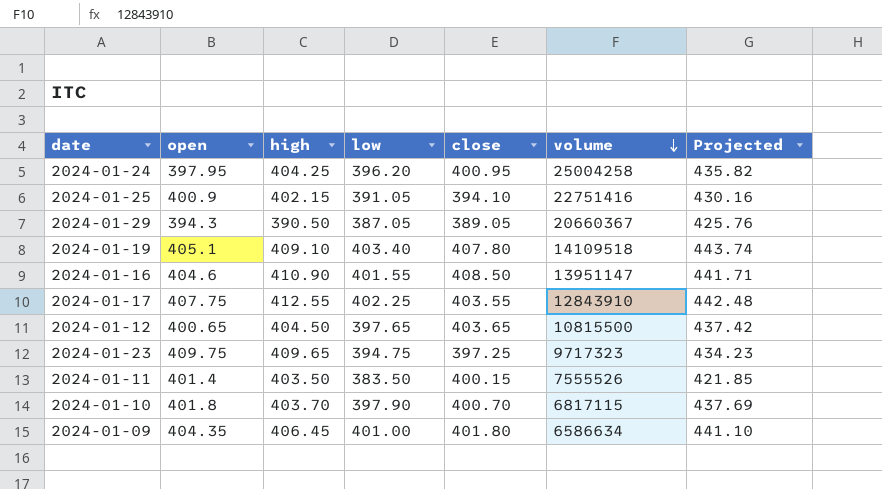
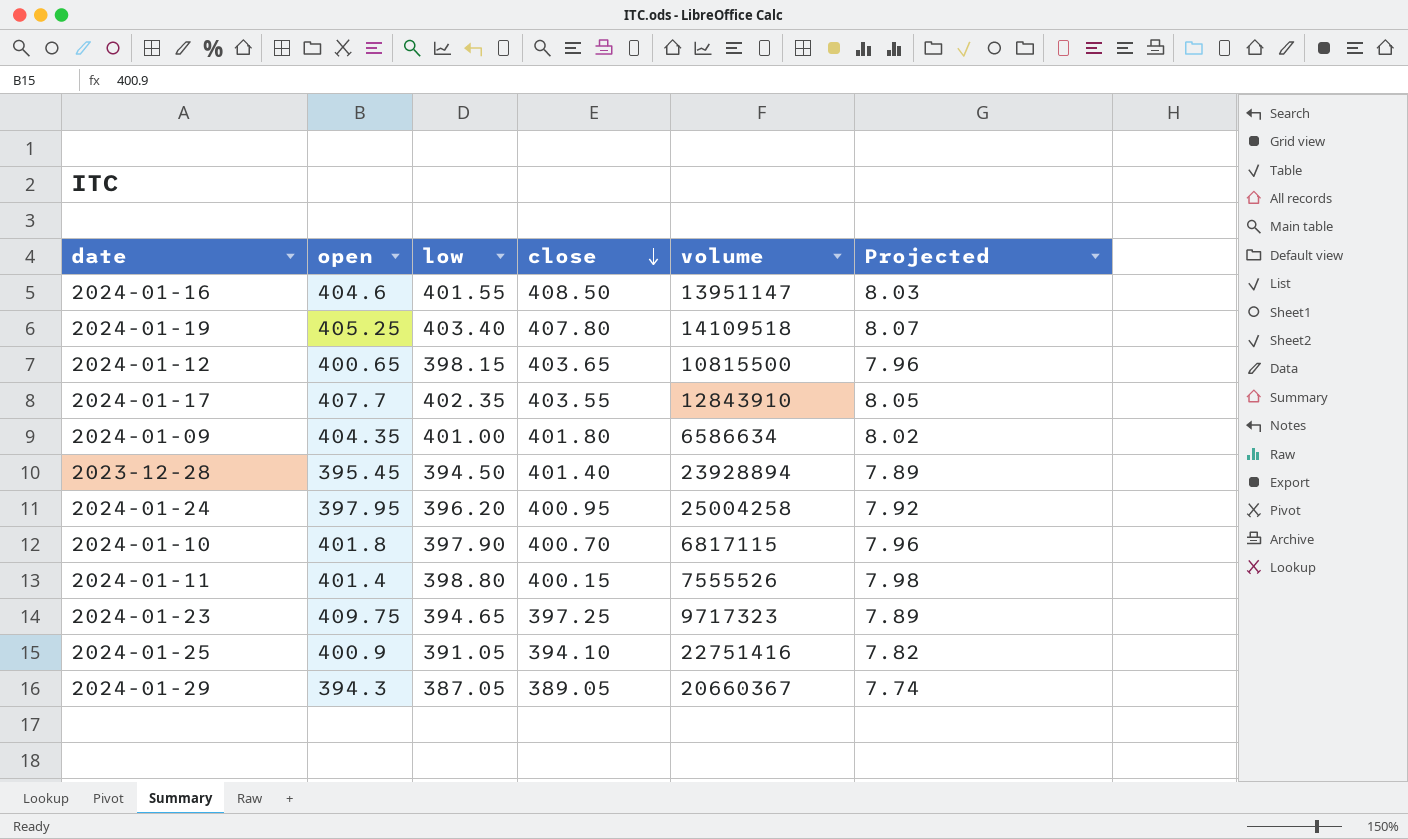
row order: volume descending -> close descending
column high | position: 3 -> none
column Projected | formula: [low] * 1.1 -> [low] * 0.02
2024-01-19 | open: 405.1 -> 405.25
2024-01-12 | low: 397.65 -> 398.15
2024-01-17 | open: 407.75 -> 407.7
2024-01-17 | low: 402.25 -> 402.35
row 2023-12-28: none -> 395.45 | 394.50 | 401.40 | 23928894 | 7.89
2024-01-11 | low: 383.50 -> 398.80
2024-01-23 | low: 394.75 -> 394.65

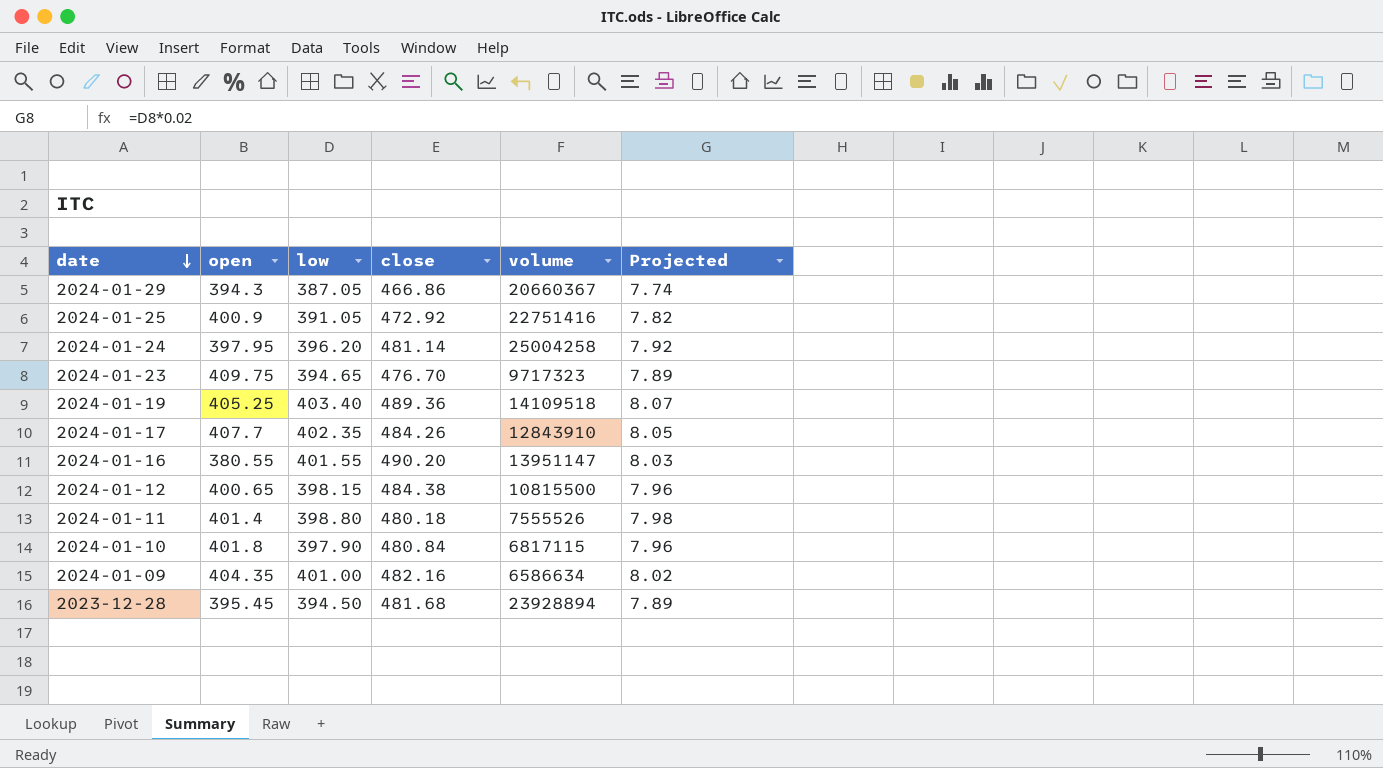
row order: close descending -> date descending
2024-01-29 | close: 389.05 -> 466.86
2024-01-25 | close: 394.10 -> 472.92
2024-01-24 | close: 400.95 -> 481.14
2024-01-23 | close: 397.25 -> 476.70
2024-01-19 | close: 407.80 -> 489.36
2024-01-17 | close: 403.55 -> 484.26
2024-01-16 | open: 404.6 -> 380.55
2024-01-16 | close: 408.50 -> 490.20
2024-01-12 | close: 403.65 -> 484.38
2024-01-11 | close: 400.15 -> 480.18
2024-01-10 | close: 400.70 -> 480.84
2024-01-09 | close: 401.80 -> 482.16
2023-12-28 | close: 401.40 -> 481.68

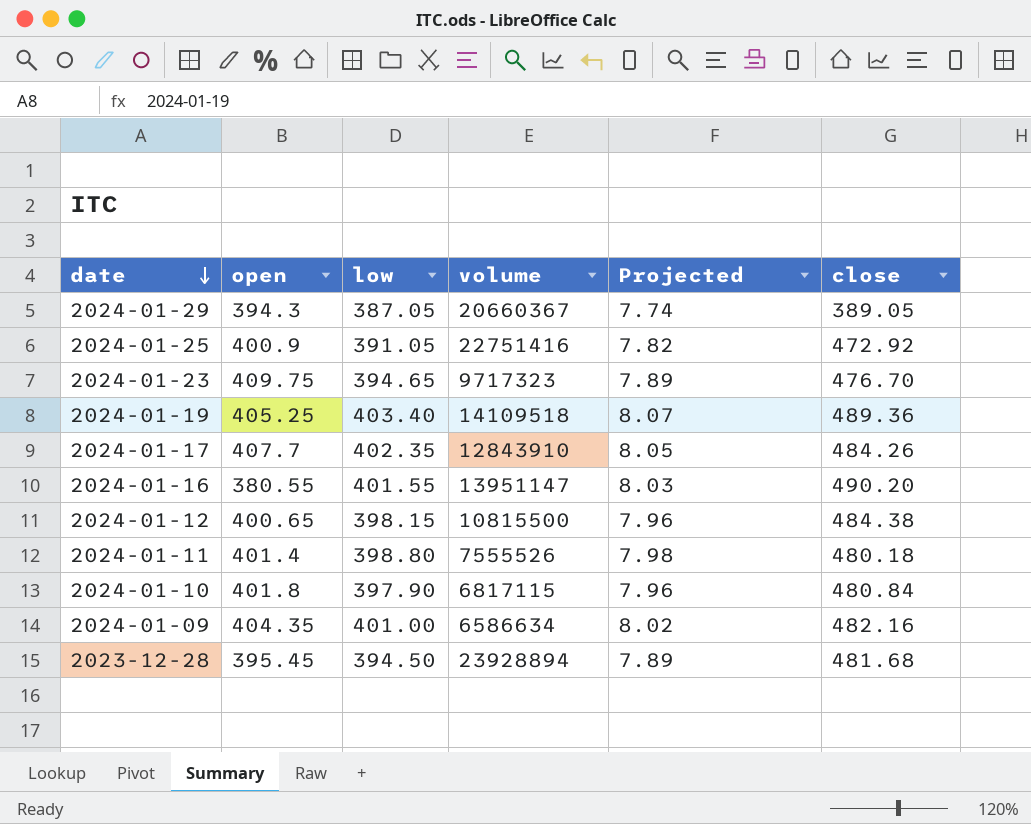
column close | position: 4 -> 6
row 2024-01-24: 397.95 | 396.20 | 481.14 | 25004258 | 7.92 -> none
2024-01-29 | close: 466.86 -> 389.05

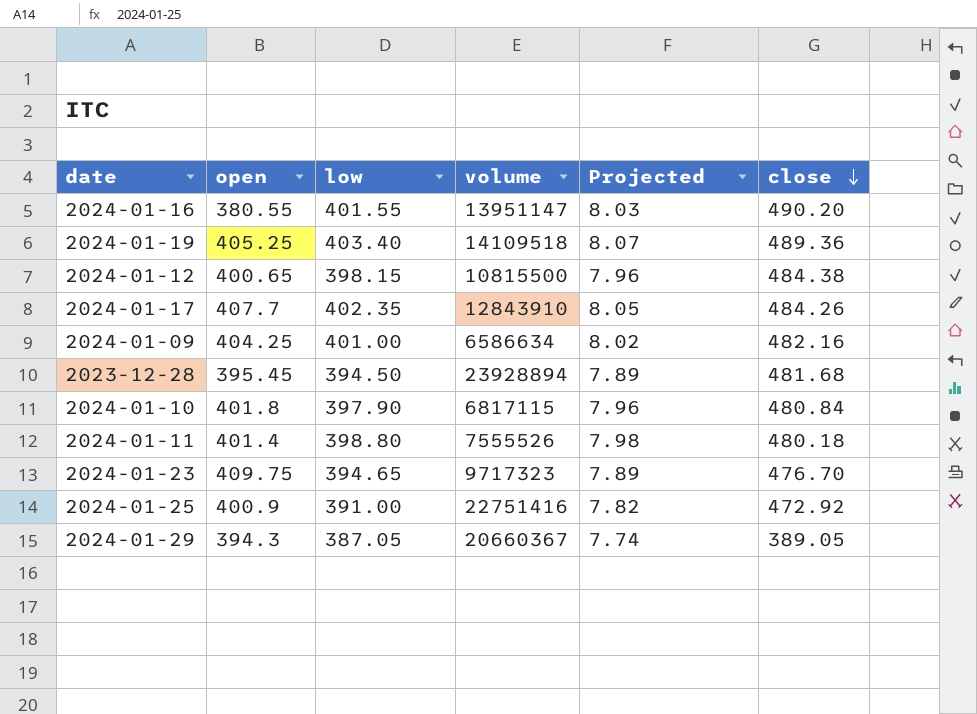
row order: date descending -> close descending
2024-01-09 | open: 404.35 -> 404.25
2024-01-25 | low: 391.05 -> 391.00

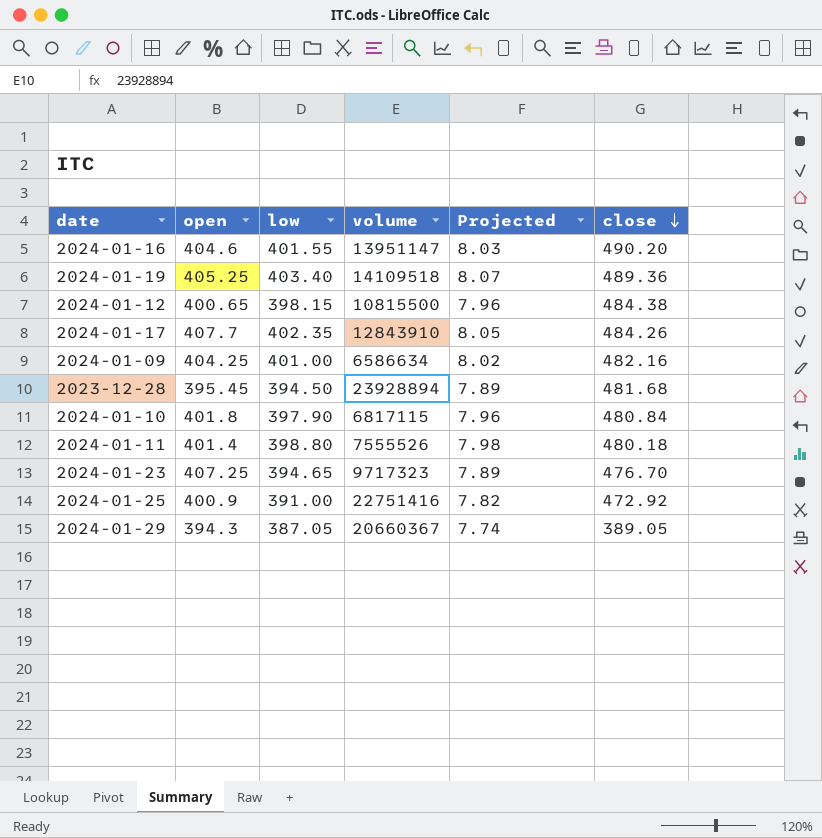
2024-01-16 | open: 380.55 -> 404.6
2024-01-23 | open: 409.75 -> 407.25

